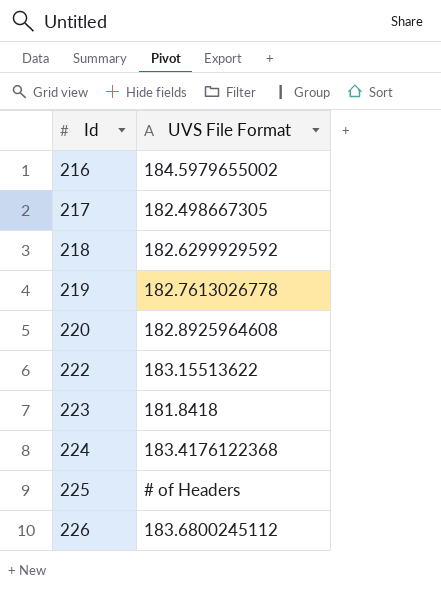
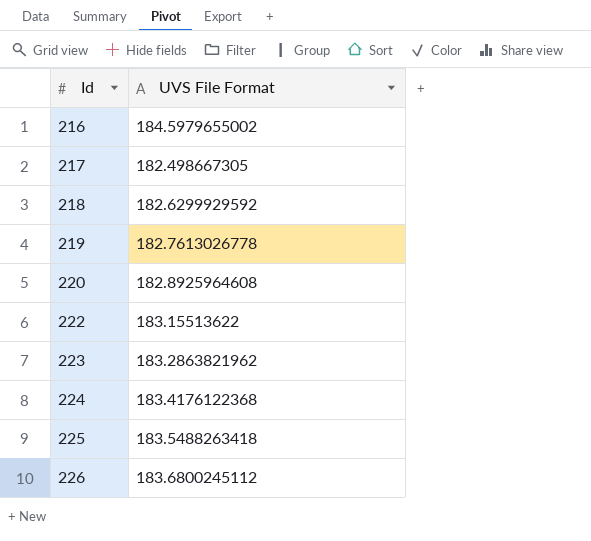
223 | UVS File Format: 181.8418 -> 183.2863821962
225 | UVS File Format: # of Headers -> 183.5488263418

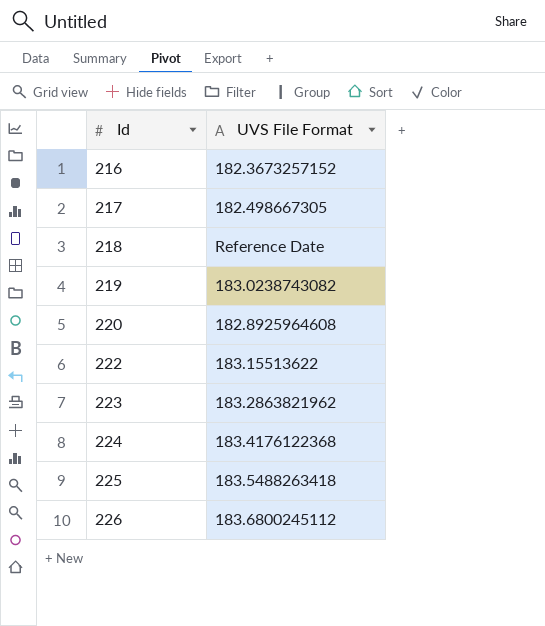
216 | UVS File Format: 184.5979655002 -> 182.3673257152
218 | UVS File Format: 182.6299929592 -> Reference Date
219 | UVS File Format: 182.7613026778 -> 183.0238743082

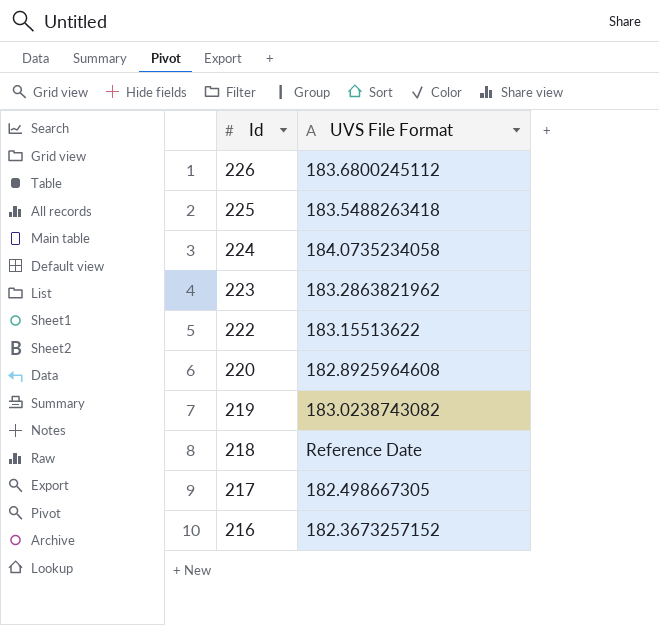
row order: Id ascending -> Id descending
224 | UVS File Format: 183.4176122368 -> 184.0735234058

